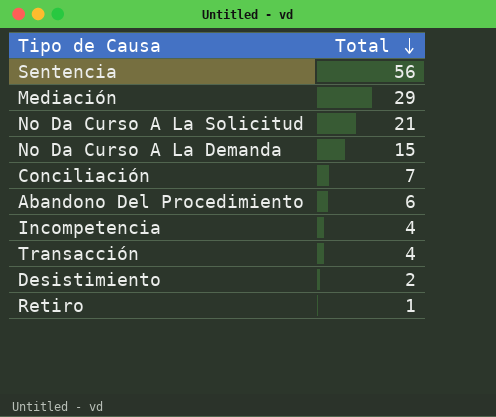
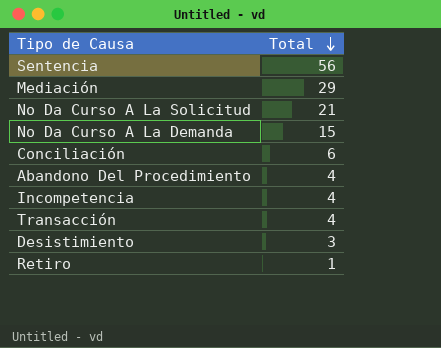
Conciliación | Total: 7 -> 6
Abandono Del Procedimiento | Total: 6 -> 4
Desistimiento | Total: 2 -> 3

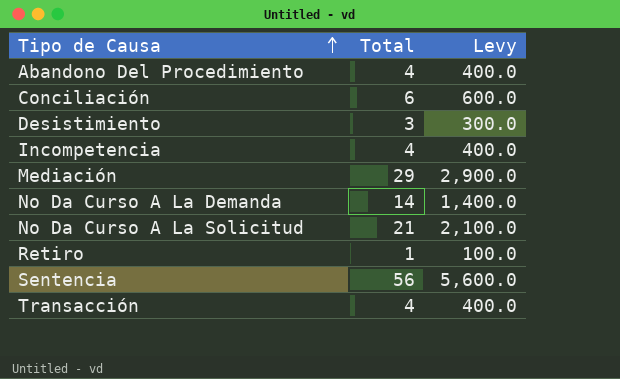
row order: Total descending -> Tipo de Causa ascending
column Levy | formula: none -> [Total] * 100
No Da Curso A La Demanda | Total: 15 -> 14

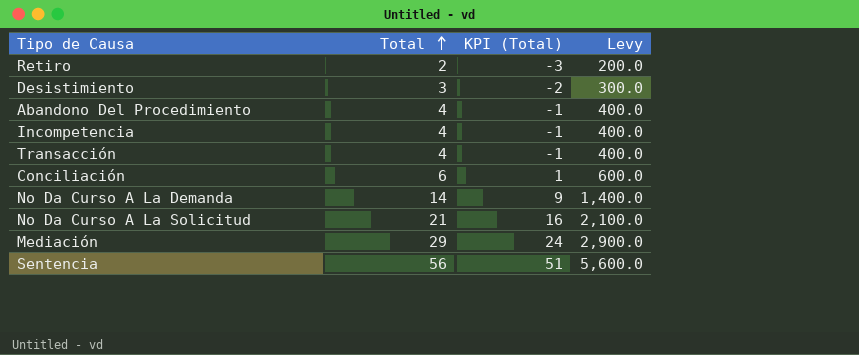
row order: Tipo de Causa ascending -> Total ascending
column KPI (Total) | formula: none -> [Total] - 5
Retiro | Total: 1 -> 2
Retiro | Levy: 100.0 -> 200.0

